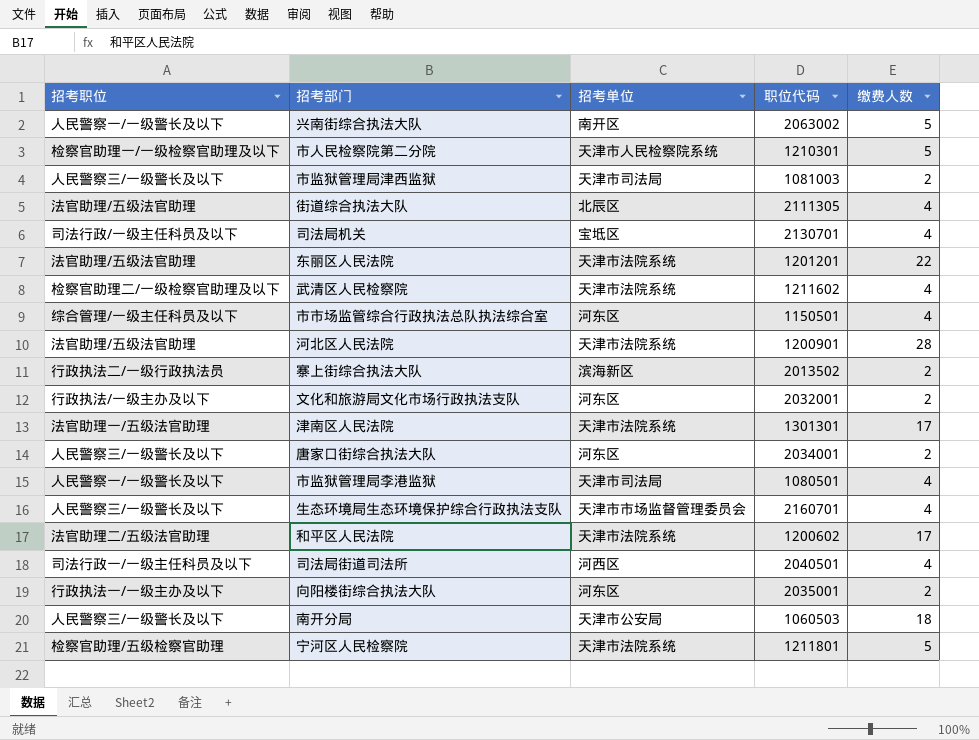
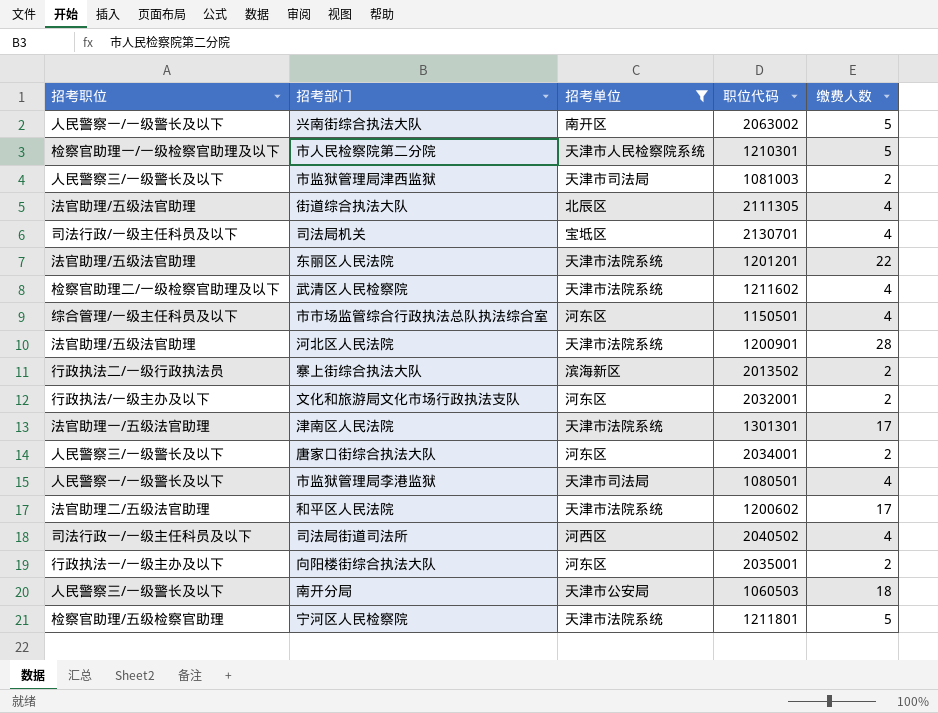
filter: none -> 招考单位 != 天津市市场监督管理委员会
司法局街道司法所 | 职位代码: 2040501 -> 2040502

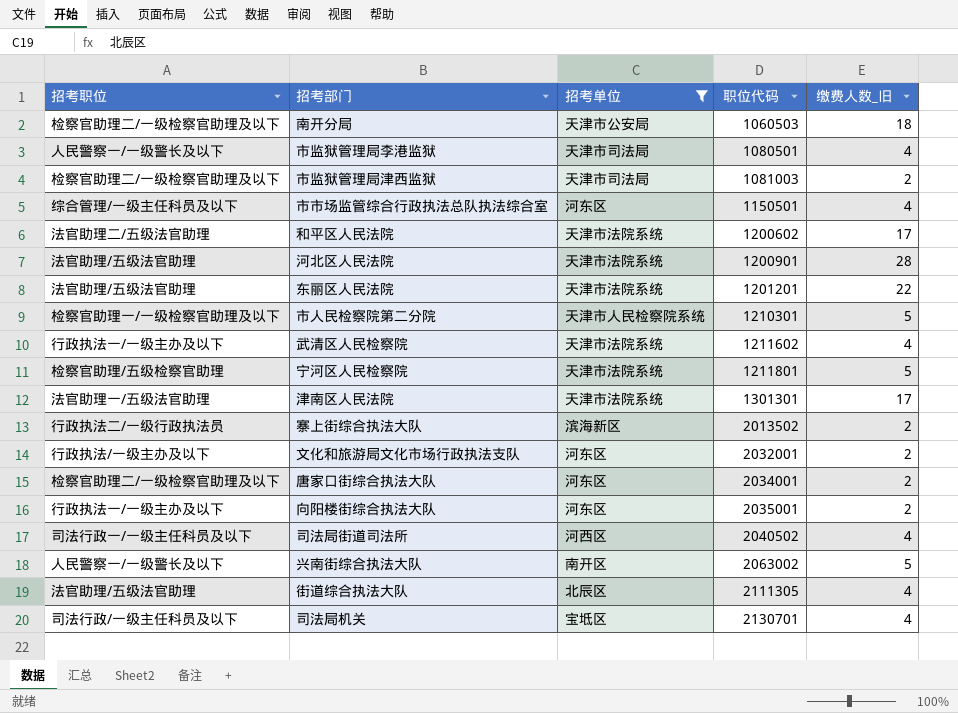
row order: none -> 职位代码 ascending
column name: 缴费人数 -> 缴费人数_旧
南开分局 | 招考职位: 人民警察三/一级警长及以下 -> 检察官助理二/一级检察官助理及以下
市监狱管理局津西监狱 | 招考职位: 人民警察三/一级警长及以下 -> 检察官助理二/一级检察官助理及以下
武清区人民检察院 | 招考职位: 检察官助理二/一级检察官助理及以下 -> 行政执法一/一级主办及以下
唐家口街综合执法大队 | 招考职位: 人民警察三/一级警长及以下 -> 检察官助理二/一级检察官助理及以下

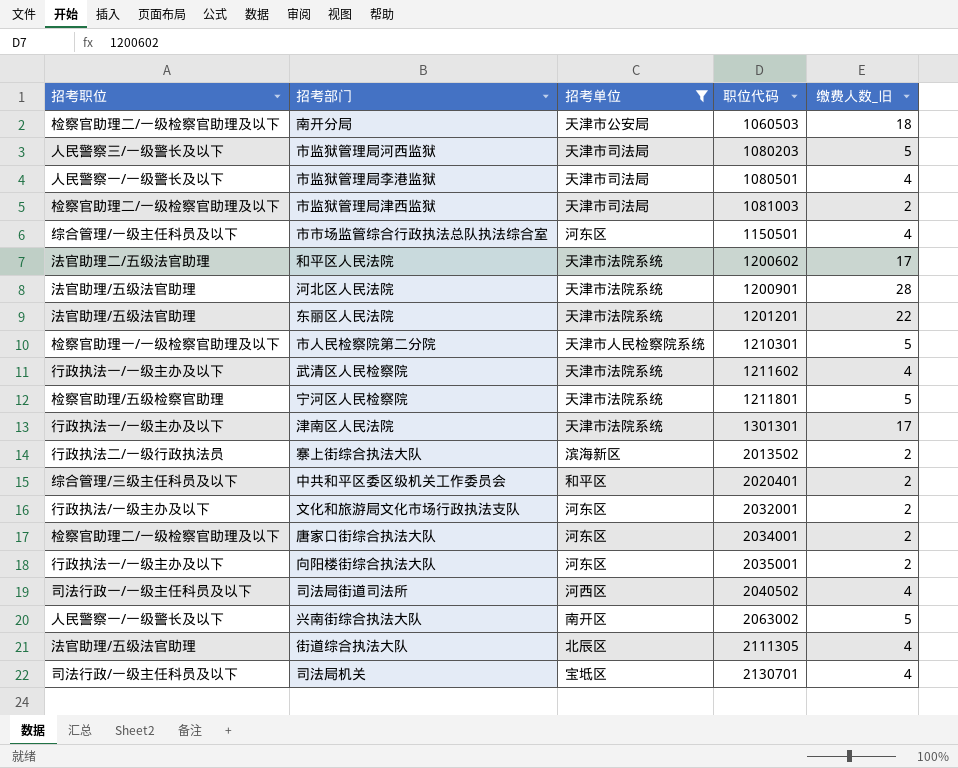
row 市监狱管理局河西监狱: none -> 人民警察三/一级警长及以下 | 天津市司法局 | 1080203 | 5
津南区人民法院 | 招考职位: 法官助理一/五级法官助理 -> 行政执法一/一级主办及以下
row 中共和平区委区级机关工作委员会: none -> 综合管理/三级主任科员及以下 | 和平区 | 2020401 | 2

